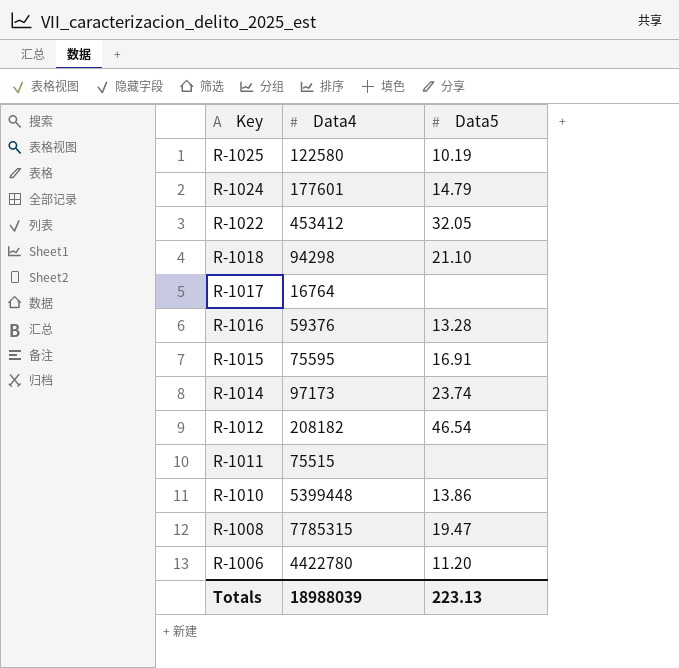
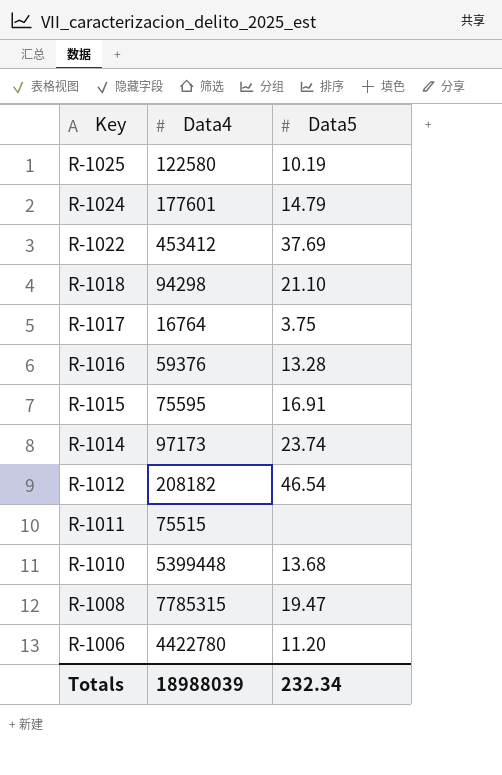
R-1022 | Data5: 32.05 -> 37.69
R-1017 | Data5: none -> 3.75
R-1010 | Data5: 13.86 -> 13.68
Totals | Data5: 223.13 -> 232.34

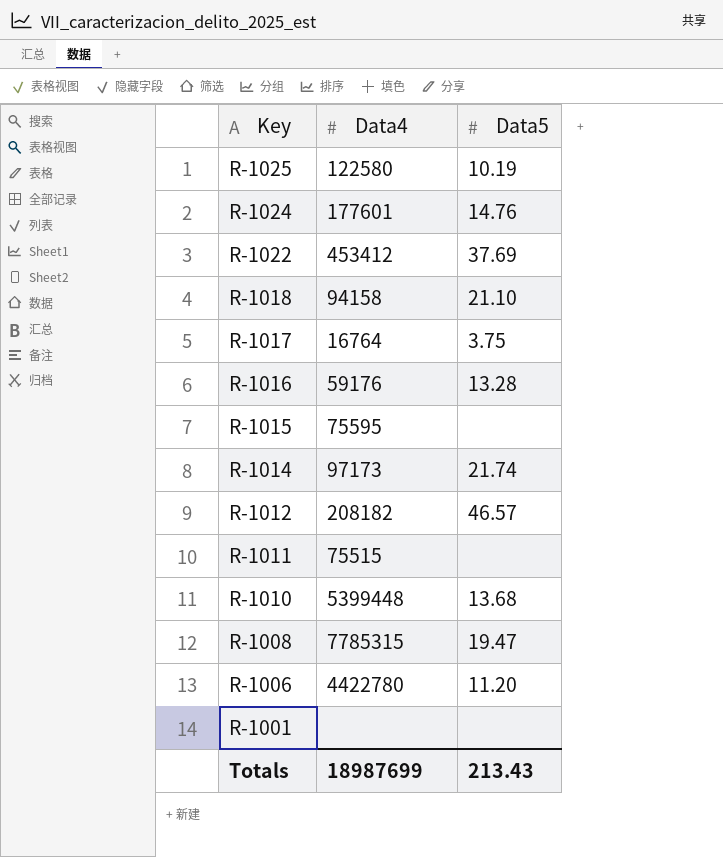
R-1024 | Data5: 14.79 -> 14.76
R-1018 | Data4: 94298 -> 94158
R-1016 | Data4: 59376 -> 59176
R-1015 | Data5: 16.91 -> none
R-1014 | Data5: 23.74 -> 21.74
R-1012 | Data5: 46.54 -> 46.57
row R-1001: none -> none | none
Totals | Data4: 18988039 -> 18987699
Totals | Data5: 232.34 -> 213.43

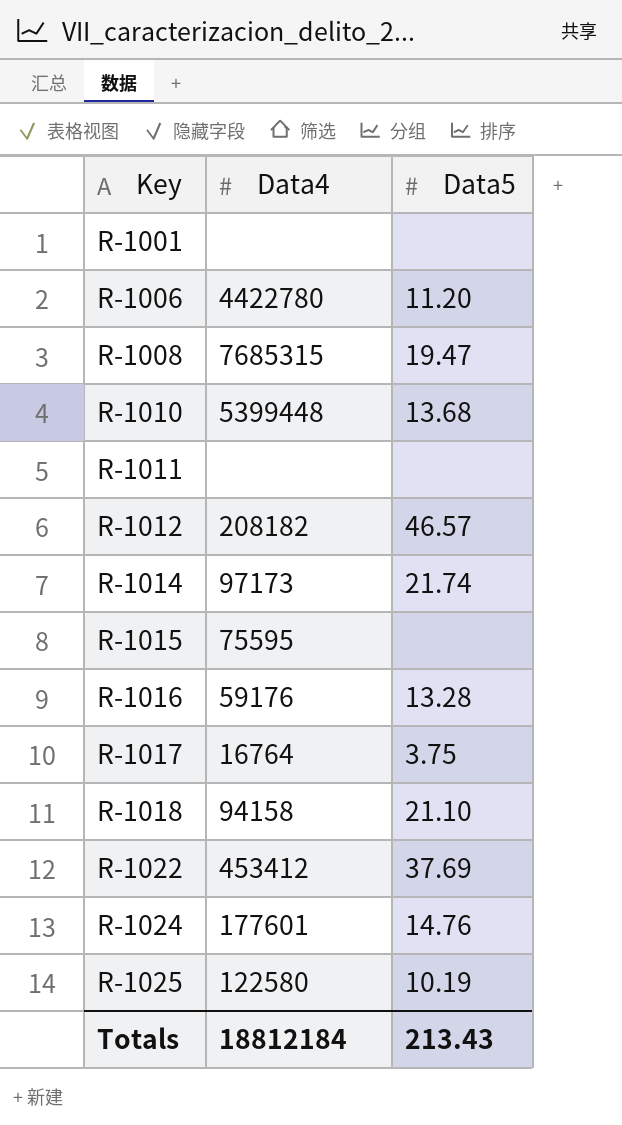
row order: Key descending -> Key ascending
R-1008 | Data4: 7785315 -> 7685315
R-1011 | Data4: 75515 -> none
Totals | Data4: 18987699 -> 18812184

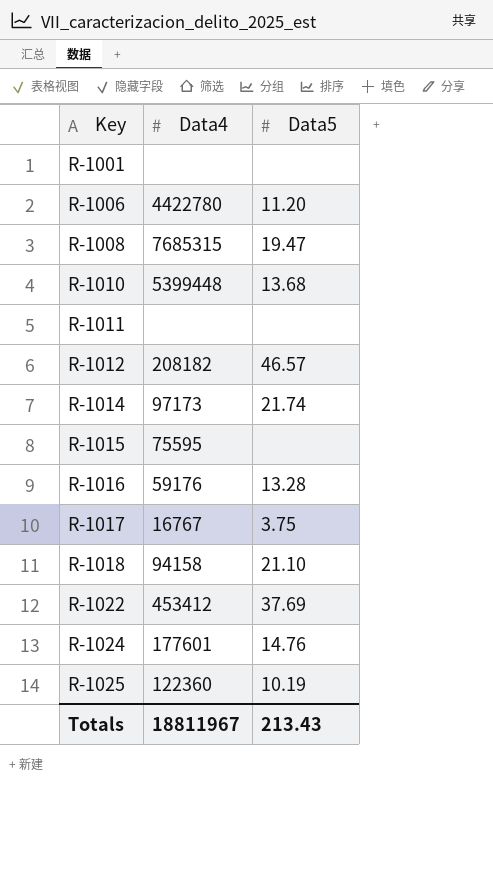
R-1017 | Data4: 16764 -> 16767
R-1025 | Data4: 122580 -> 122360
Totals | Data4: 18812184 -> 18811967

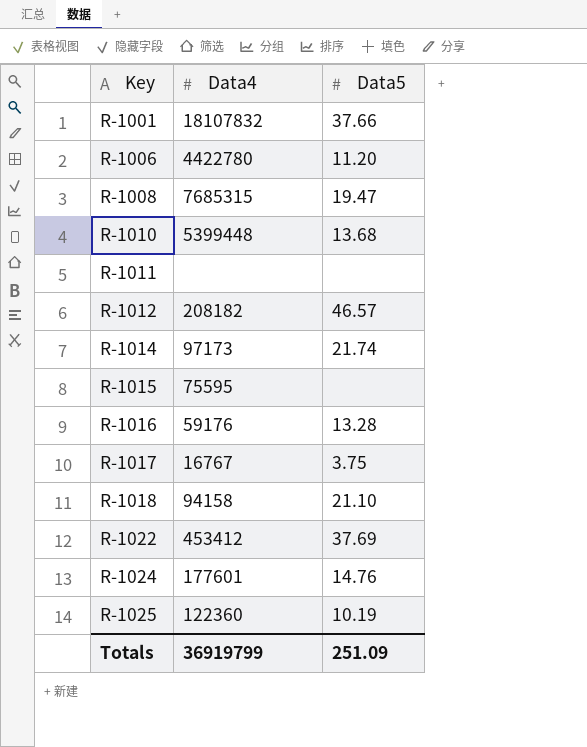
R-1001 | Data4: none -> 18107832
R-1001 | Data5: none -> 37.66
Totals | Data4: 18811967 -> 36919799
Totals | Data5: 213.43 -> 251.09

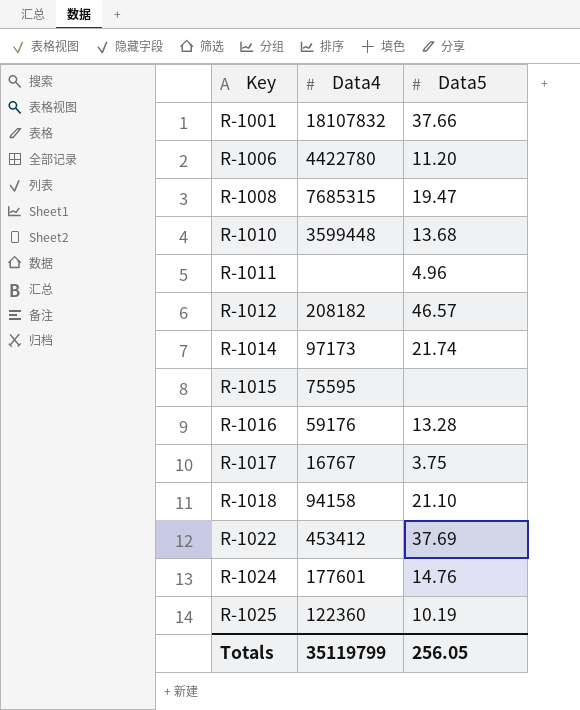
R-1010 | Data4: 5399448 -> 3599448
R-1011 | Data5: none -> 4.96
Totals | Data4: 36919799 -> 35119799
Totals | Data5: 251.09 -> 256.05

